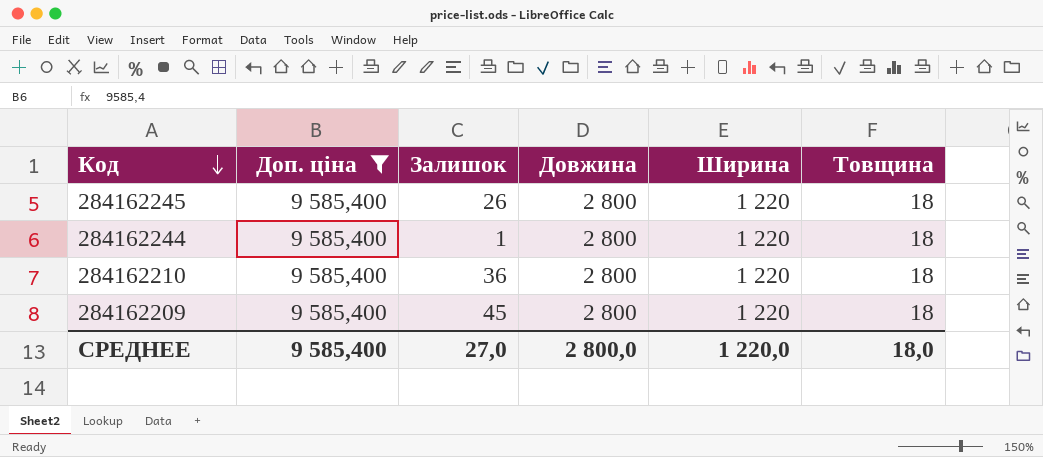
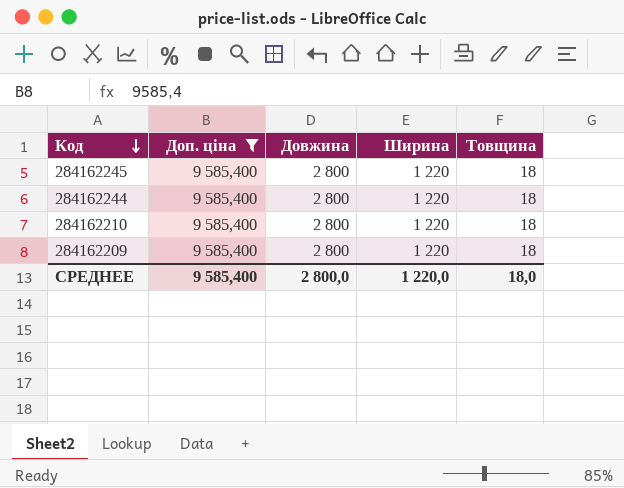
column Залишок | position: 3 -> none

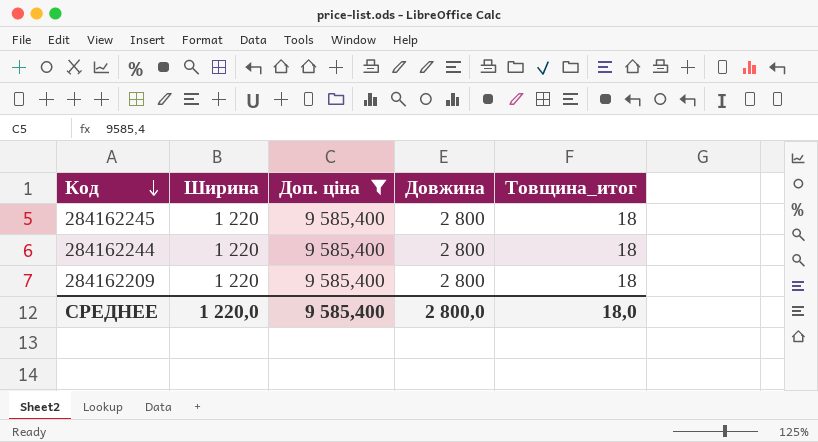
column Ширина | position: 4 -> 2
column name: Товщина -> Товщина_итог
row 284162210: 9 585,400 | 2 800 | 1 220 | 18 -> none

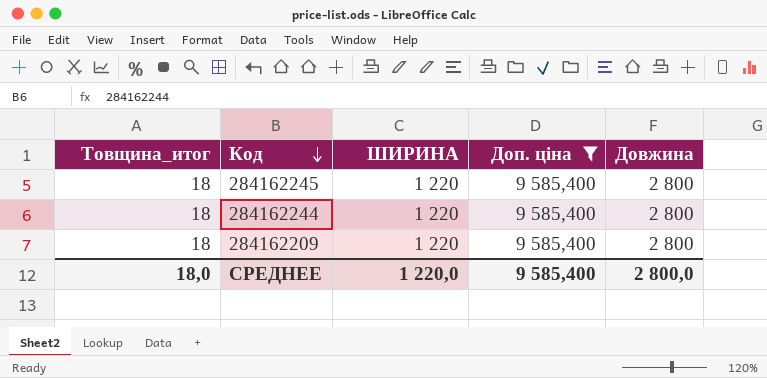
column Товщина_итог | position: 5 -> 1
column name: Ширина -> ШИРИНА

